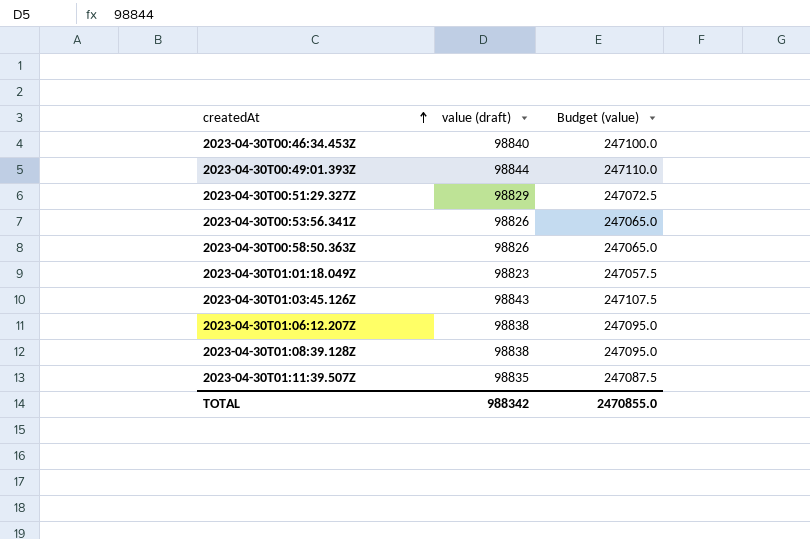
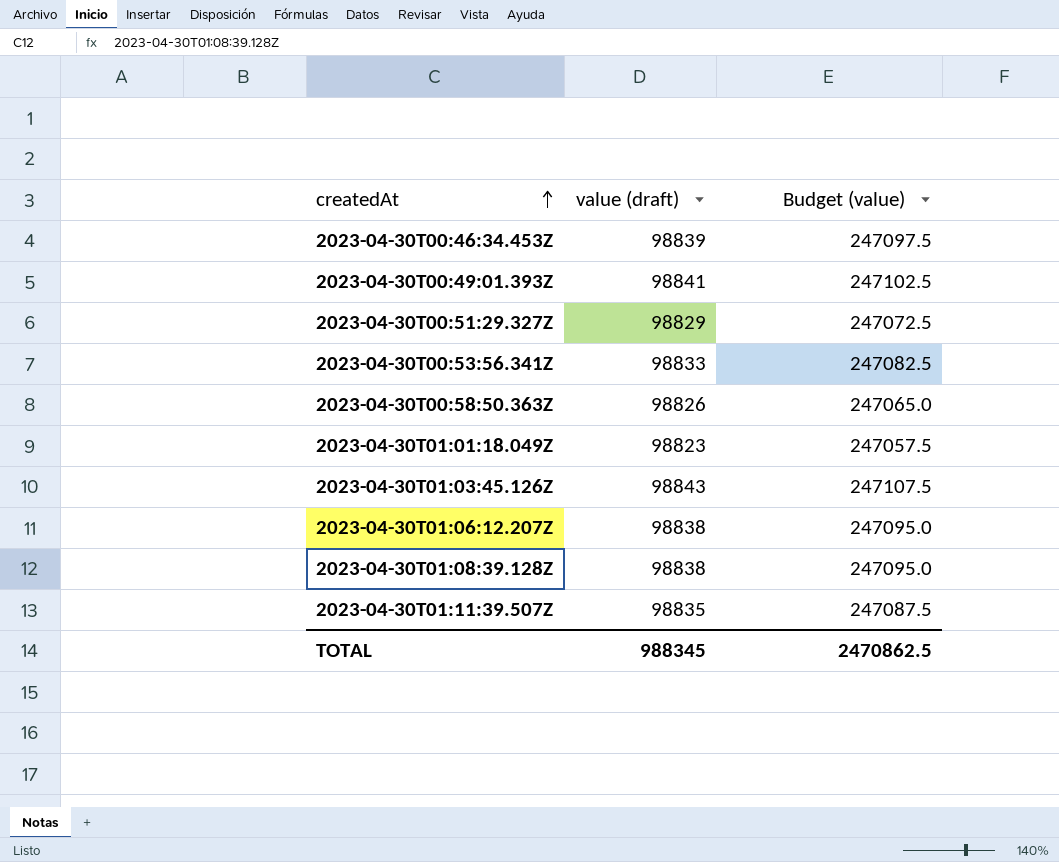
2023-04-30T00:46:34.453Z | value (draft): 98840 -> 98839
2023-04-30T00:46:34.453Z | Budget (value): 247100.0 -> 247097.5
2023-04-30T00:49:01.393Z | value (draft): 98844 -> 98841
2023-04-30T00:49:01.393Z | Budget (value): 247110.0 -> 247102.5
2023-04-30T00:53:56.341Z | value (draft): 98826 -> 98833
2023-04-30T00:53:56.341Z | Budget (value): 247065.0 -> 247082.5
TOTAL | value (draft): 988342 -> 988345
TOTAL | Budget (value): 2470855.0 -> 2470862.5

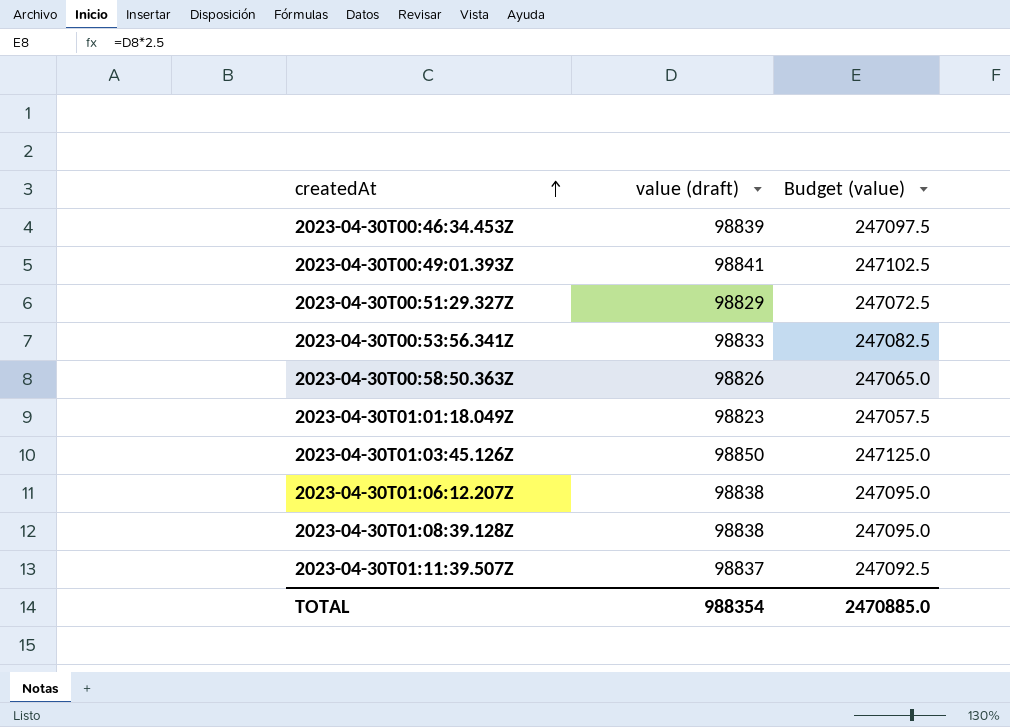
2023-04-30T01:03:45.126Z | value (draft): 98843 -> 98850
2023-04-30T01:03:45.126Z | Budget (value): 247107.5 -> 247125.0
2023-04-30T01:11:39.507Z | value (draft): 98835 -> 98837
2023-04-30T01:11:39.507Z | Budget (value): 247087.5 -> 247092.5
TOTAL | value (draft): 988345 -> 988354
TOTAL | Budget (value): 2470862.5 -> 2470885.0

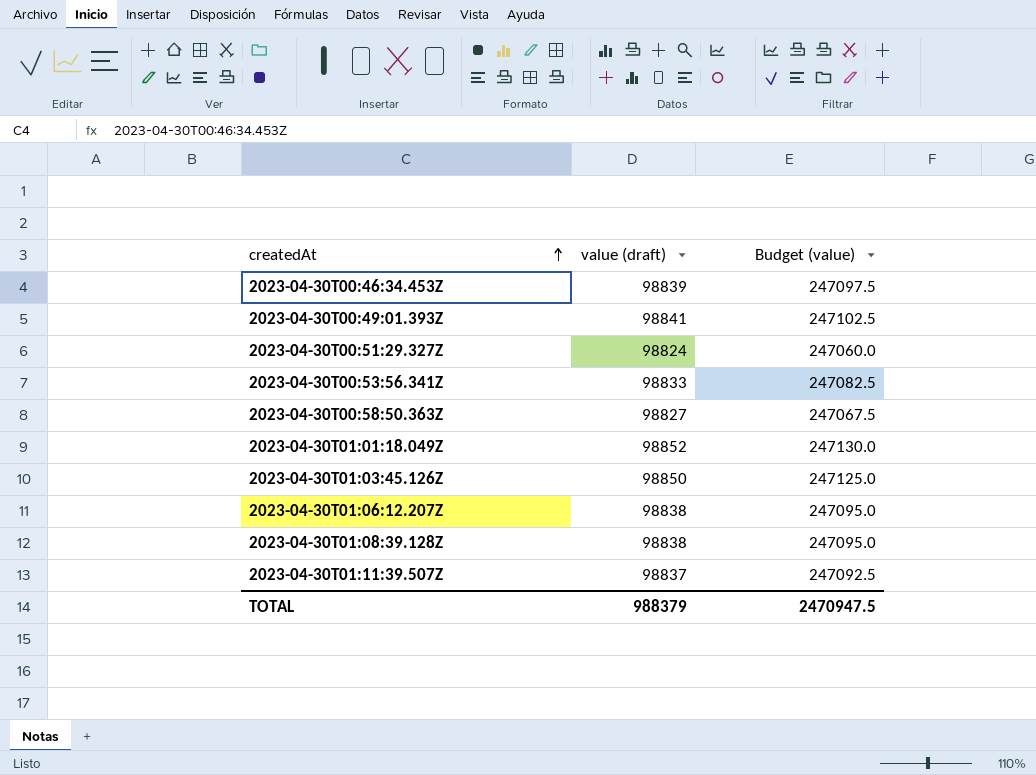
2023-04-30T00:51:29.327Z | value (draft): 98829 -> 98824
2023-04-30T00:51:29.327Z | Budget (value): 247072.5 -> 247060.0
2023-04-30T00:58:50.363Z | value (draft): 98826 -> 98827
2023-04-30T00:58:50.363Z | Budget (value): 247065.0 -> 247067.5
2023-04-30T01:01:18.049Z | value (draft): 98823 -> 98852
2023-04-30T01:01:18.049Z | Budget (value): 247057.5 -> 247130.0
TOTAL | value (draft): 988354 -> 988379
TOTAL | Budget (value): 2470885.0 -> 2470947.5

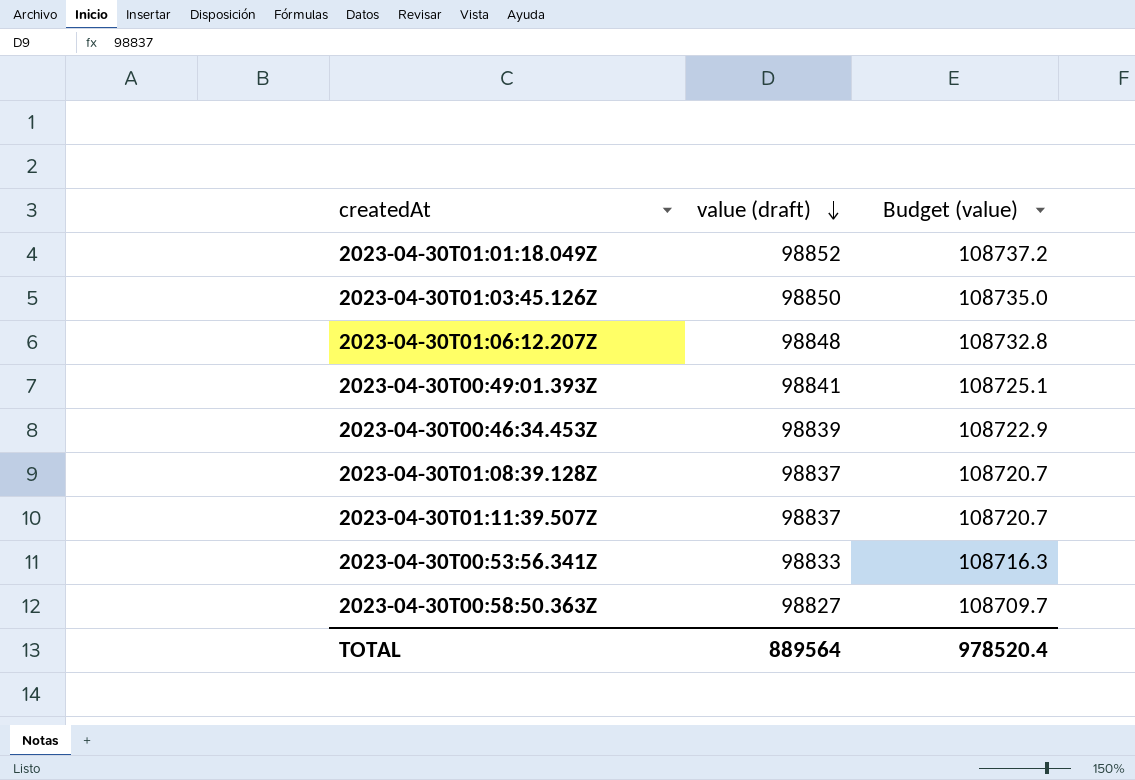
row order: createdAt ascending -> value (draft) descending
column Budget (value) | formula: [value (draft)] * 2.5 -> [value (draft)] * 1.1
row 2023-04-30T00:51:29.327Z: 98824 | 247060.0 -> none
2023-04-30T01:06:12.207Z | value (draft): 98838 -> 98848
2023-04-30T01:08:39.128Z | value (draft): 98838 -> 98837
TOTAL | value (draft): 988379 -> 889564
TOTAL | Budget (value): 2470947.5 -> 978520.4

